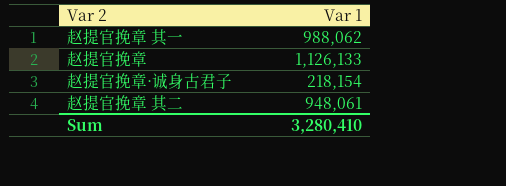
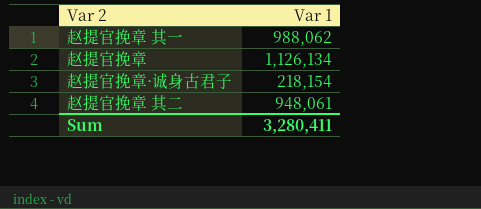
赵提官挽章 | Var 1: 1,126,133 -> 1,126,134
Sum | Var 1: 3,280,410 -> 3,280,411

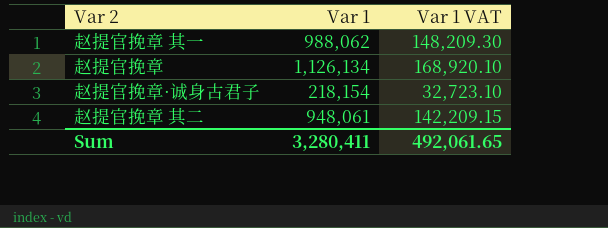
column Var 1 VAT | formula: none -> [Var 1] * 0.15

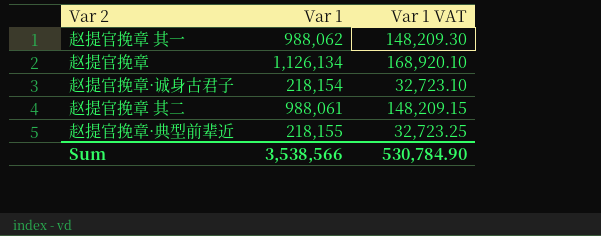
赵提官挽章 其二 | Var 1: 948,061 -> 988,061
赵提官挽章 其二 | Var 1 VAT: 142,209.15 -> 148,209.15
row 赵提官挽章·典型前辈近: none -> 218,155 | 32,723.25
Sum | Var 1: 3,280,411 -> 3,538,566
Sum | Var 1 VAT: 492,061.65 -> 530,784.90

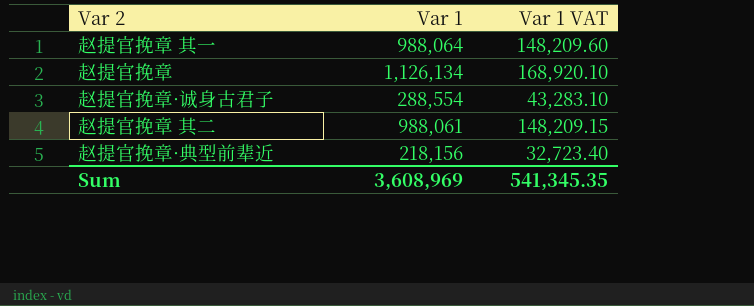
赵提官挽章 其一 | Var 1: 988,062 -> 988,064
赵提官挽章 其一 | Var 1 VAT: 148,209.30 -> 148,209.60
赵提官挽章·诚身古君子 | Var 1: 218,154 -> 288,554
赵提官挽章·诚身古君子 | Var 1 VAT: 32,723.10 -> 43,283.10
赵提官挽章·典型前辈近 | Var 1: 218,155 -> 218,156
赵提官挽章·典型前辈近 | Var 1 VAT: 32,723.25 -> 32,723.40
Sum | Var 1: 3,538,566 -> 3,608,969
Sum | Var 1 VAT: 530,784.90 -> 541,345.35

